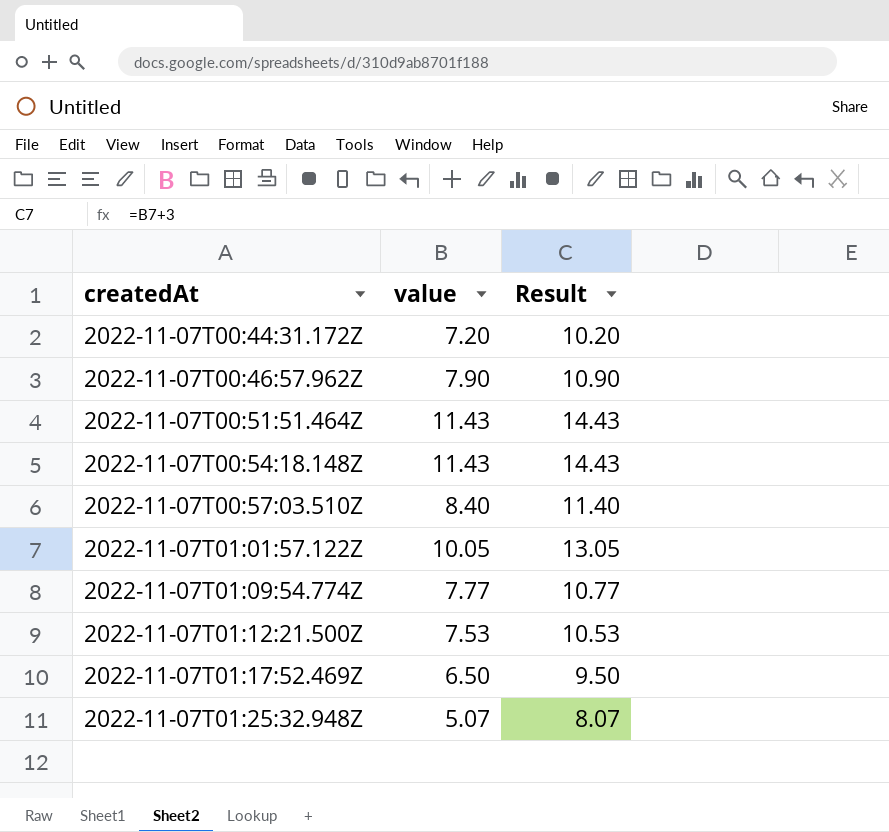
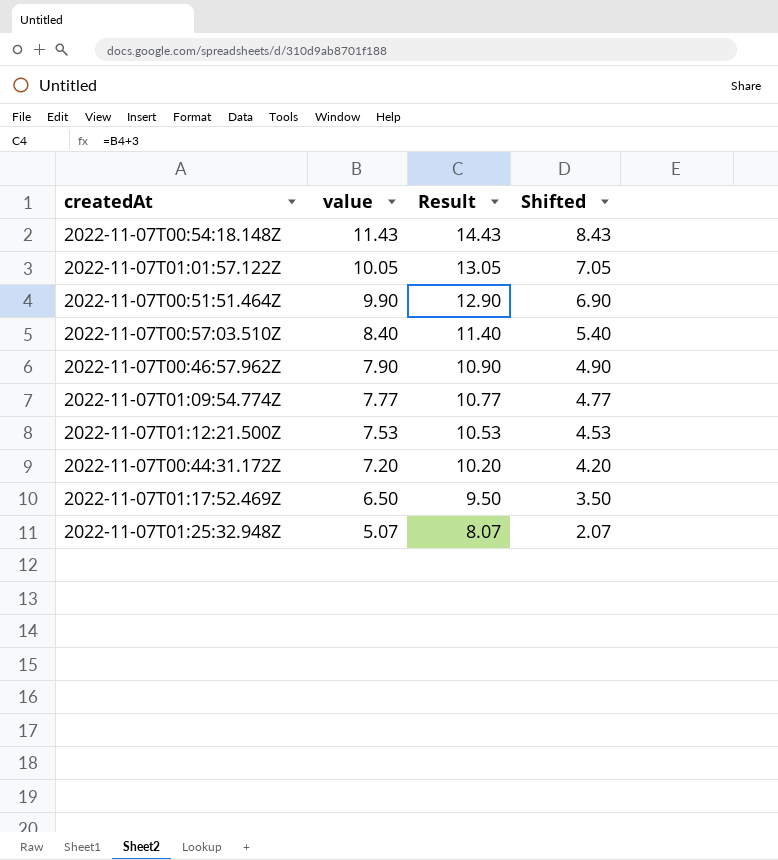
row order: createdAt ascending -> value descending
column Shifted | formula: none -> [value] - 3
2022-11-07T00:51:51.464Z | value: 11.43 -> 9.90
2022-11-07T00:51:51.464Z | Result: 14.43 -> 12.90

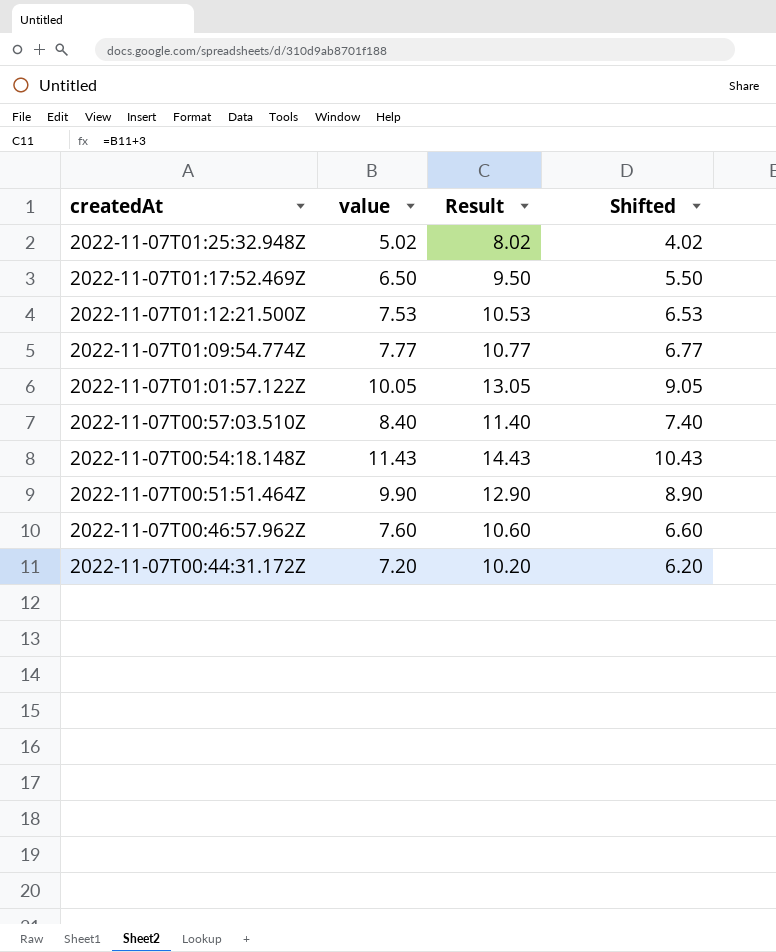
row order: value descending -> createdAt descending
column Shifted | formula: [value] - 3 -> [value] - 1
2022-11-07T01:25:32.948Z | value: 5.07 -> 5.02
2022-11-07T01:25:32.948Z | Result: 8.07 -> 8.02
2022-11-07T00:46:57.962Z | value: 7.90 -> 7.60
2022-11-07T00:46:57.962Z | Result: 10.90 -> 10.60

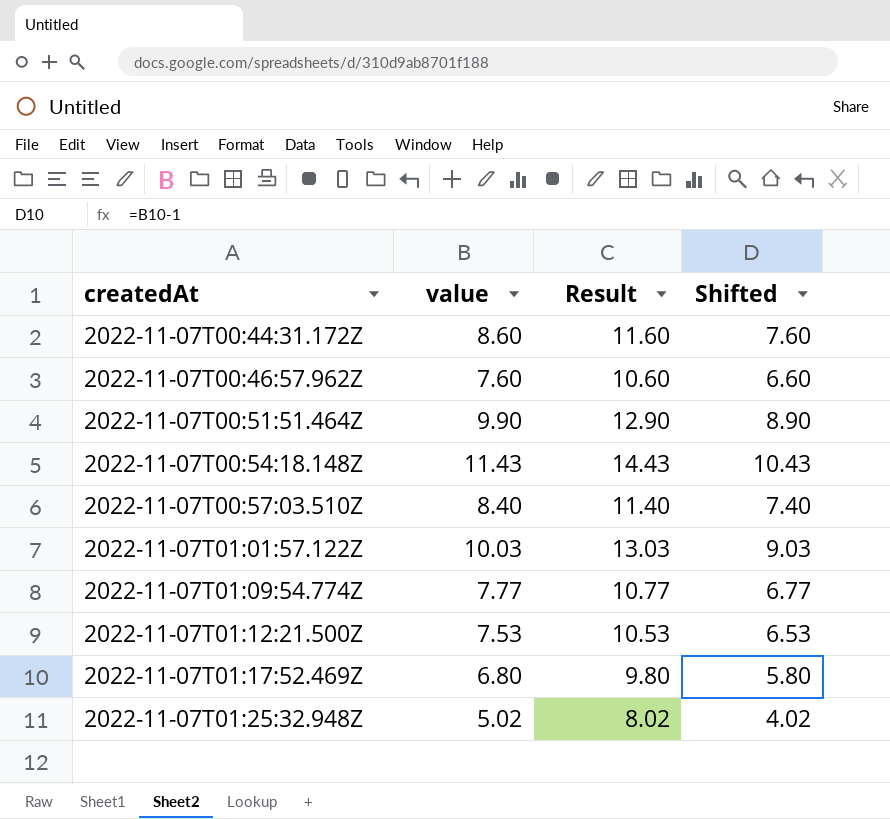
row order: createdAt descending -> createdAt ascending
2022-11-07T00:44:31.172Z | value: 7.20 -> 8.60
2022-11-07T00:44:31.172Z | Result: 10.20 -> 11.60
2022-11-07T00:44:31.172Z | Shifted: 6.20 -> 7.60
2022-11-07T01:01:57.122Z | value: 10.05 -> 10.03
2022-11-07T01:01:57.122Z | Result: 13.05 -> 13.03
2022-11-07T01:01:57.122Z | Shifted: 9.05 -> 9.03
2022-11-07T01:17:52.469Z | value: 6.50 -> 6.80
2022-11-07T01:17:52.469Z | Result: 9.50 -> 9.80
2022-11-07T01:17:52.469Z | Shifted: 5.50 -> 5.80

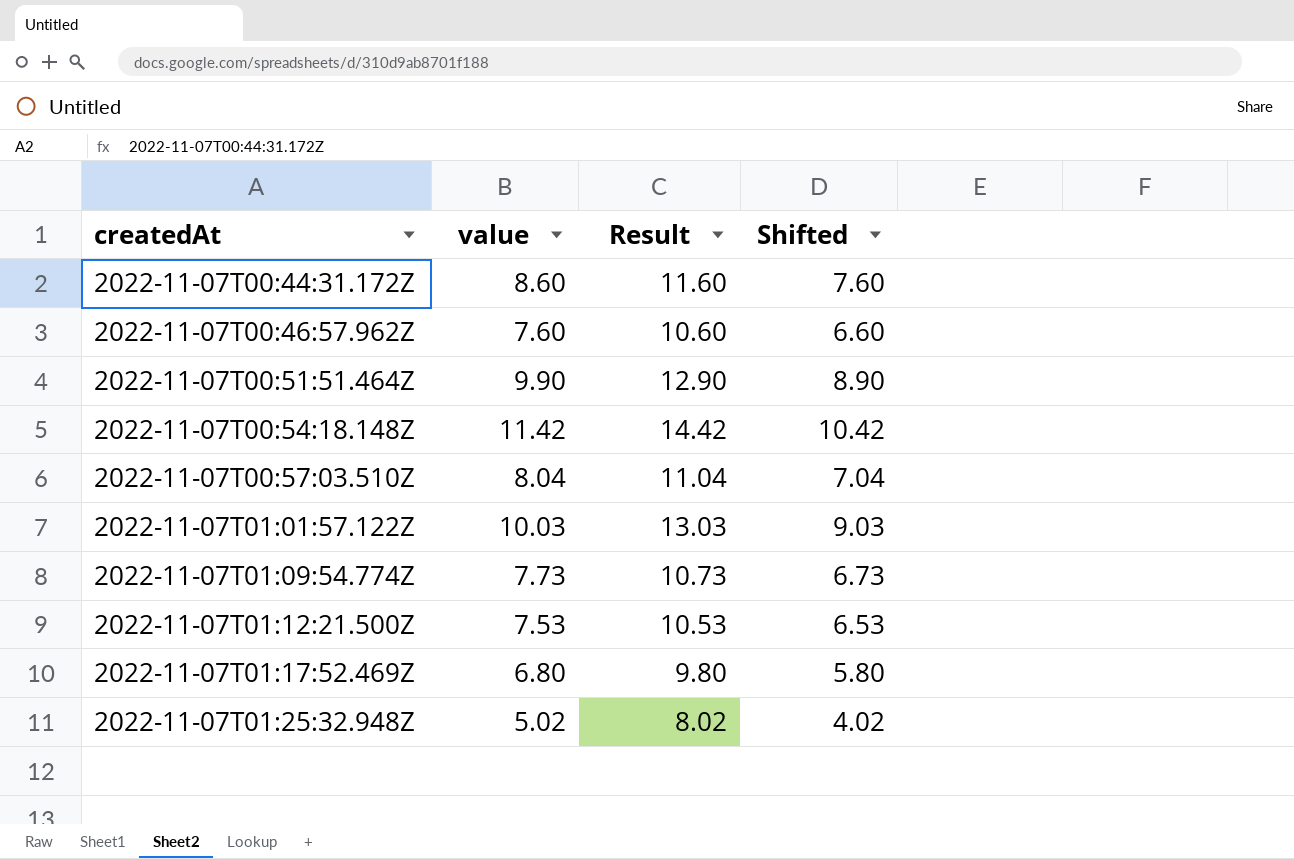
2022-11-07T00:54:18.148Z | value: 11.43 -> 11.42
2022-11-07T00:54:18.148Z | Result: 14.43 -> 14.42
2022-11-07T00:54:18.148Z | Shifted: 10.43 -> 10.42
2022-11-07T00:57:03.510Z | value: 8.40 -> 8.04
2022-11-07T00:57:03.510Z | Result: 11.40 -> 11.04
2022-11-07T00:57:03.510Z | Shifted: 7.40 -> 7.04
2022-11-07T01:09:54.774Z | value: 7.77 -> 7.73
2022-11-07T01:09:54.774Z | Result: 10.77 -> 10.73
2022-11-07T01:09:54.774Z | Shifted: 6.77 -> 6.73

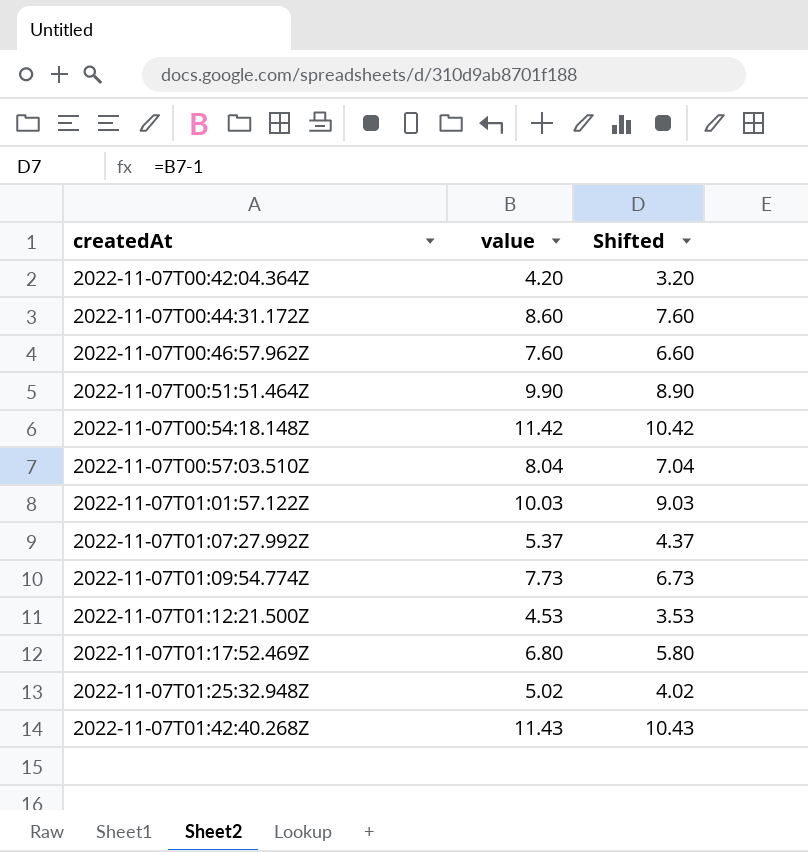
column Result | formula: [value] + 3 -> none
row 2022-11-07T00:42:04.364Z: none -> 4.20 | 3.20
row 2022-11-07T01:07:27.992Z: none -> 5.37 | 4.37
2022-11-07T01:12:21.500Z | value: 7.53 -> 4.53
2022-11-07T01:12:21.500Z | Shifted: 6.53 -> 3.53
row 2022-11-07T01:42:40.268Z: none -> 11.43 | 10.43

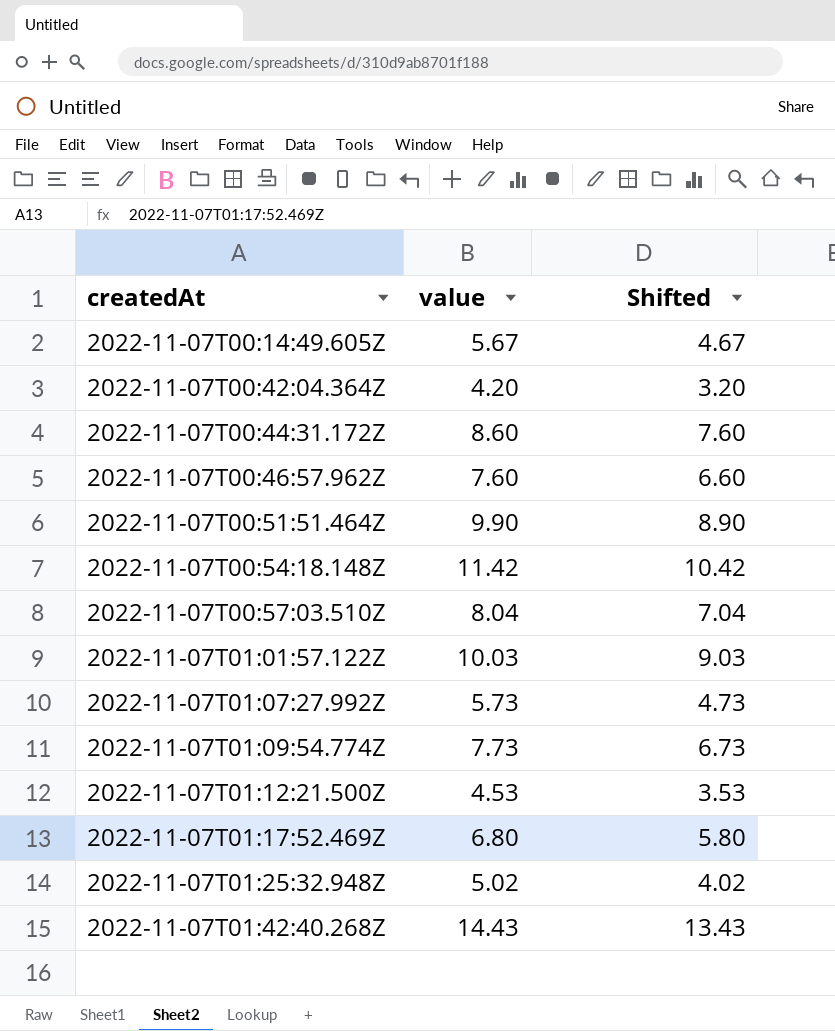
row 2022-11-07T00:14:49.605Z: none -> 5.67 | 4.67
2022-11-07T01:07:27.992Z | value: 5.37 -> 5.73
2022-11-07T01:07:27.992Z | Shifted: 4.37 -> 4.73
2022-11-07T01:42:40.268Z | value: 11.43 -> 14.43
2022-11-07T01:42:40.268Z | Shifted: 10.43 -> 13.43

